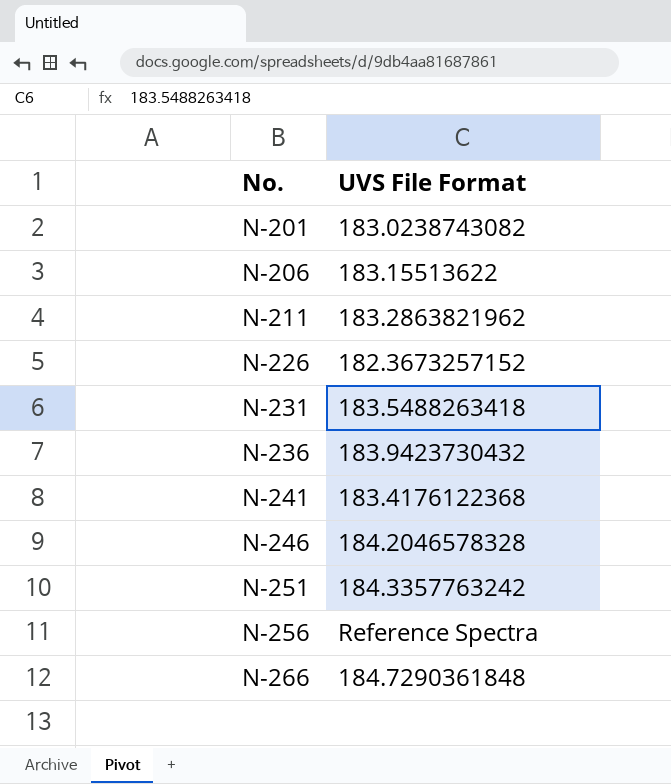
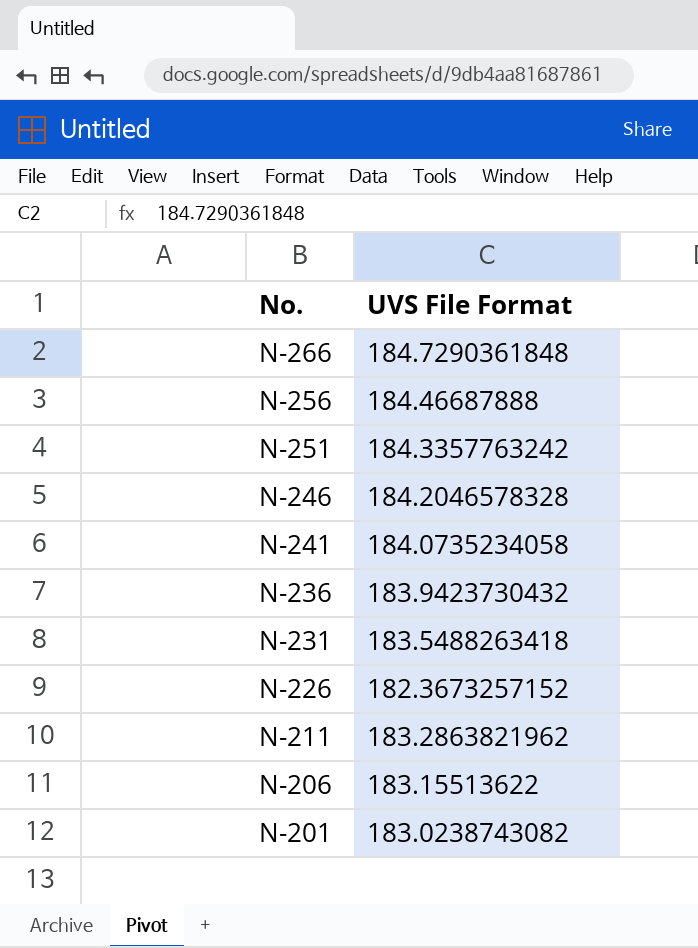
row order: No. ascending -> No. descending
N-256 | UVS File Format: Reference Spectra -> 184.46687888
N-241 | UVS File Format: 183.4176122368 -> 184.0735234058

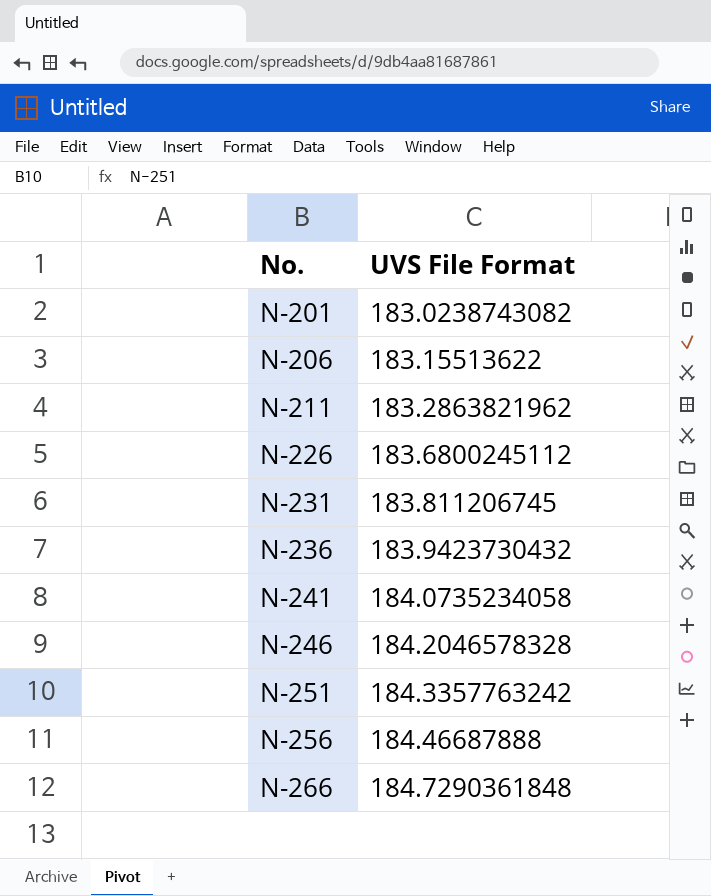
row order: No. descending -> No. ascending
N-226 | UVS File Format: 182.3673257152 -> 183.6800245112
N-231 | UVS File Format: 183.5488263418 -> 183.811206745

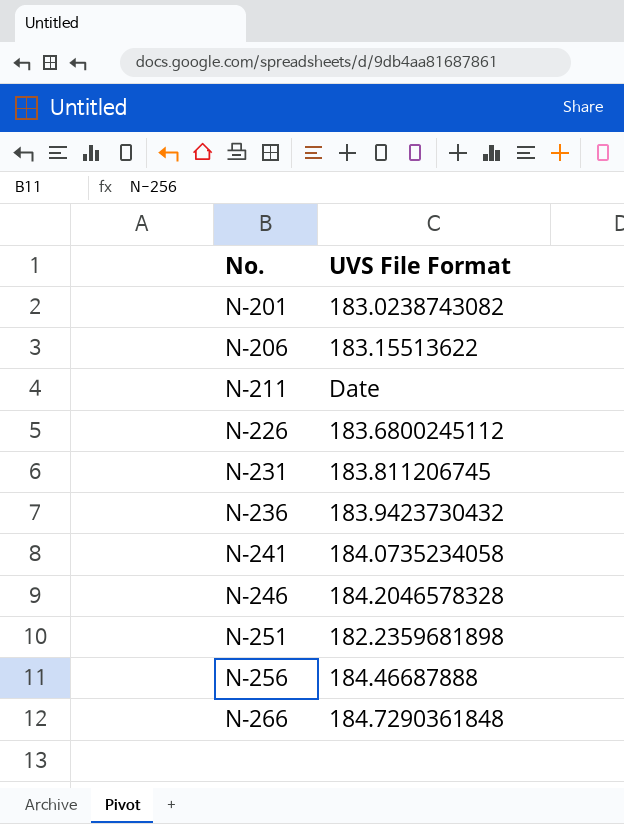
N-211 | UVS File Format: 183.2863821962 -> Date
N-251 | UVS File Format: 184.3357763242 -> 182.2359681898

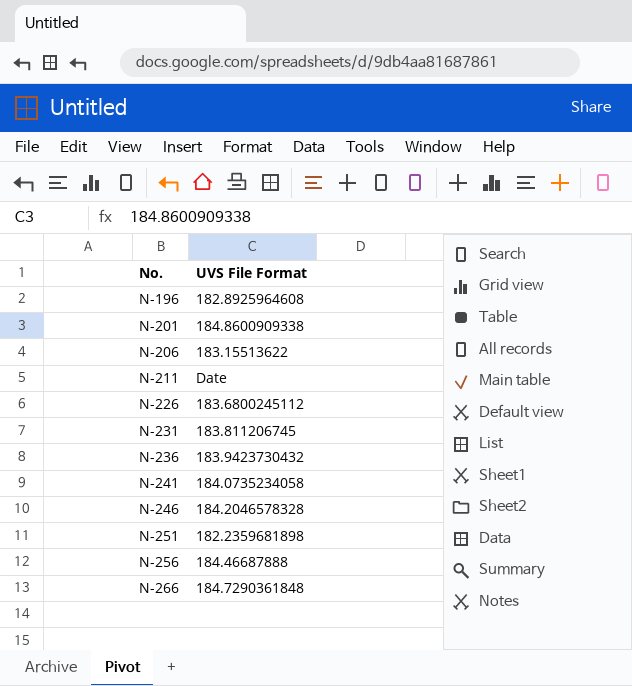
row N-196: none -> 182.8925964608
N-201 | UVS File Format: 183.0238743082 -> 184.8600909338

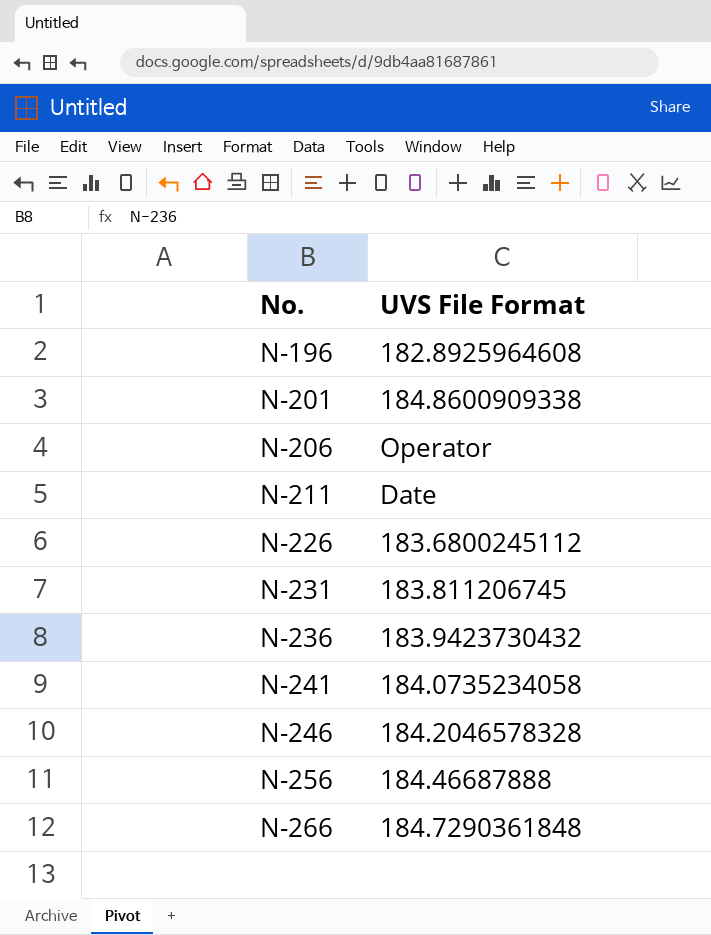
row N-251: 182.2359681898 -> none
N-206 | UVS File Format: 183.15513622 -> Operator

